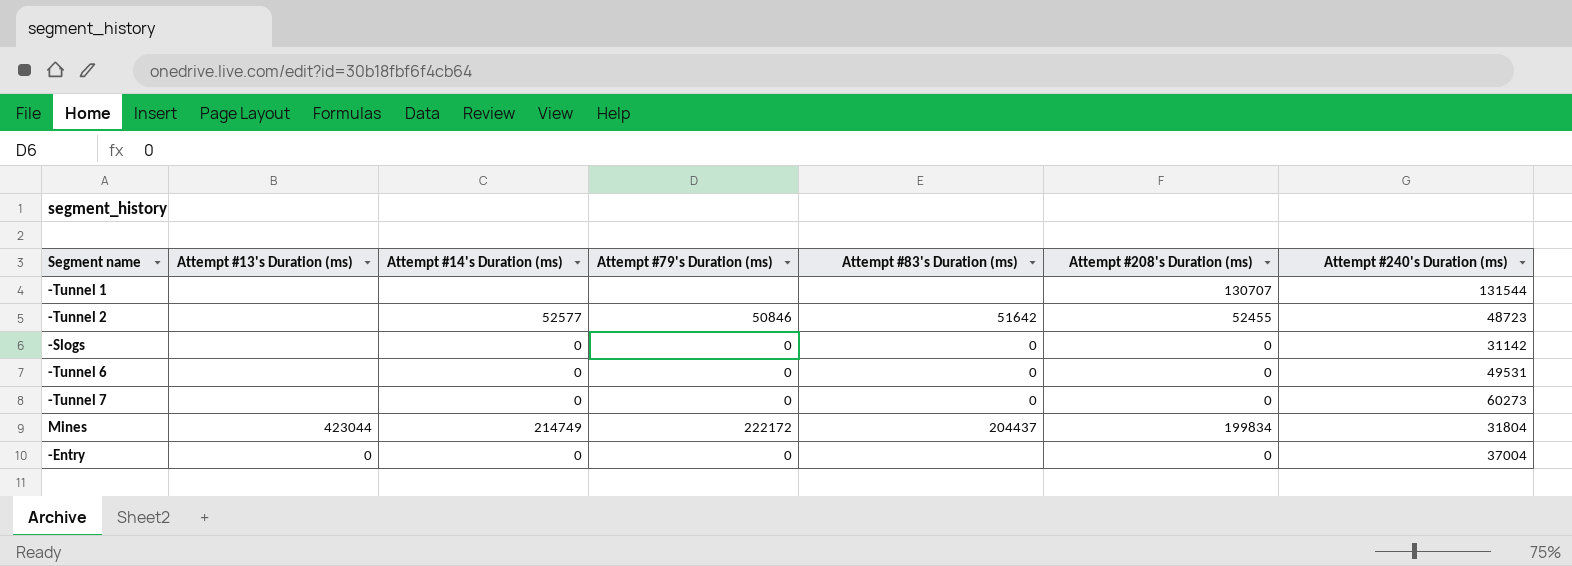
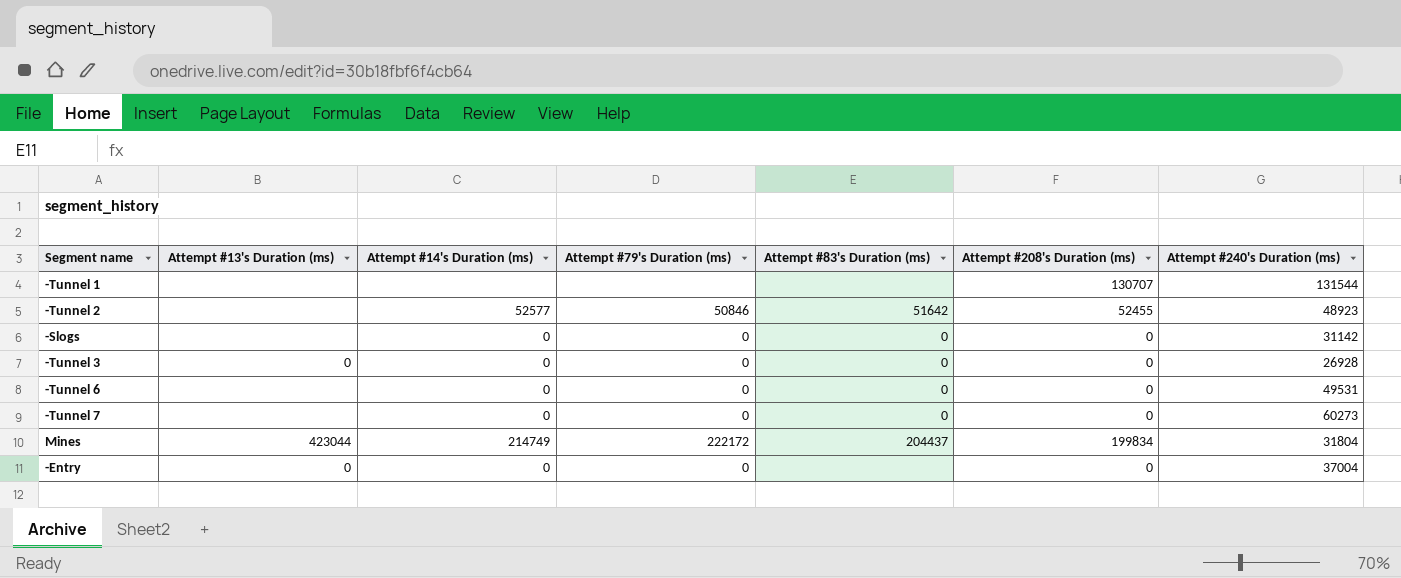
-Tunnel 2 | Attempt #240's Duration (ms): 48723 -> 48923
row -Tunnel 3: none -> 0 | 0 | 0 | 0 | 0 | 26928

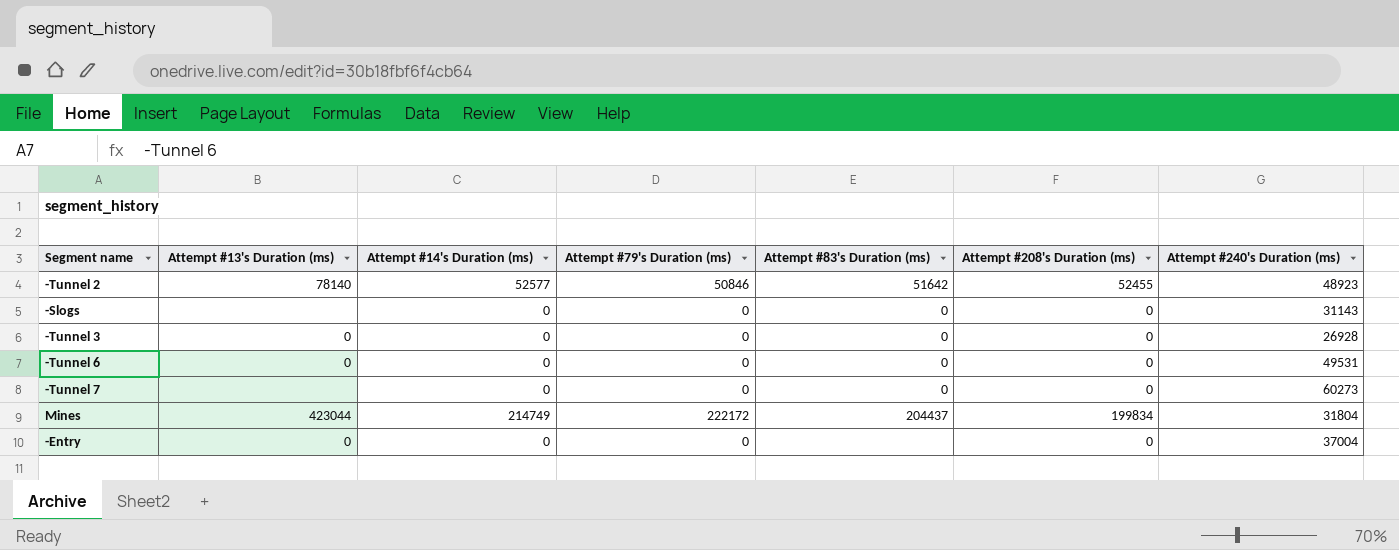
row -Tunnel 1: none | none | none | none | 130707 | 131544 -> none
-Tunnel 2 | Attempt #13's Duration (ms): none -> 78140
-Slogs | Attempt #240's Duration (ms): 31142 -> 31143
-Tunnel 6 | Attempt #13's Duration (ms): none -> 0

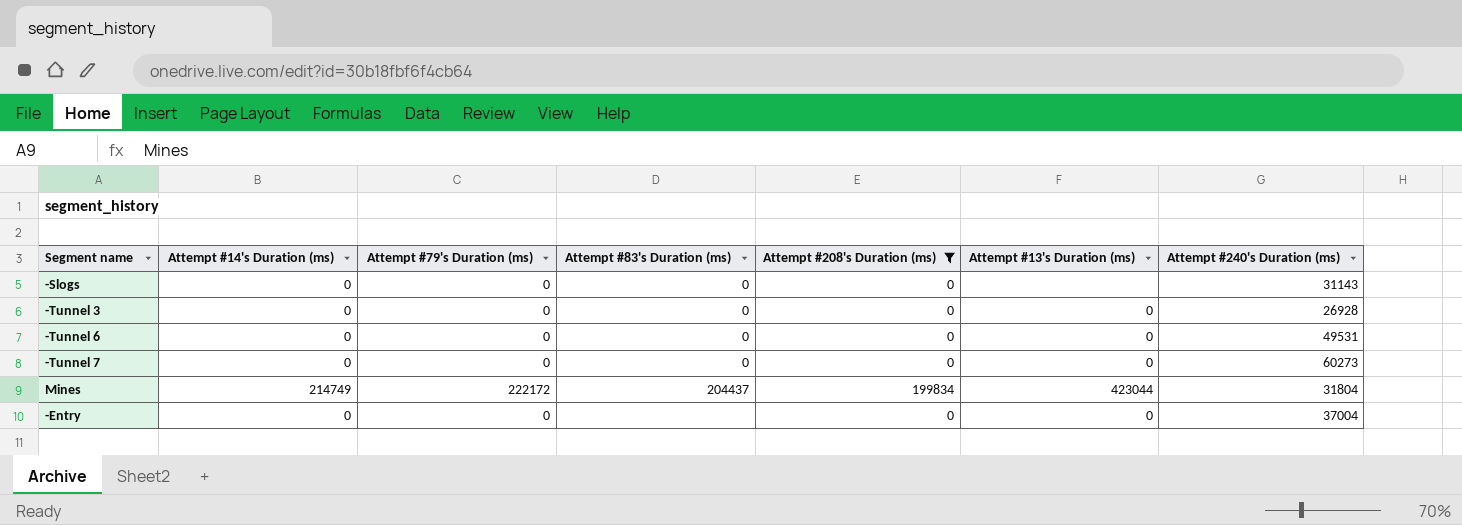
filter: none -> Attempt #208's Duration (ms) != 52455
column Attempt #13's Duration (ms) | position: 2 -> 6
-Tunnel 7 | Attempt #13's Duration (ms): none -> 0

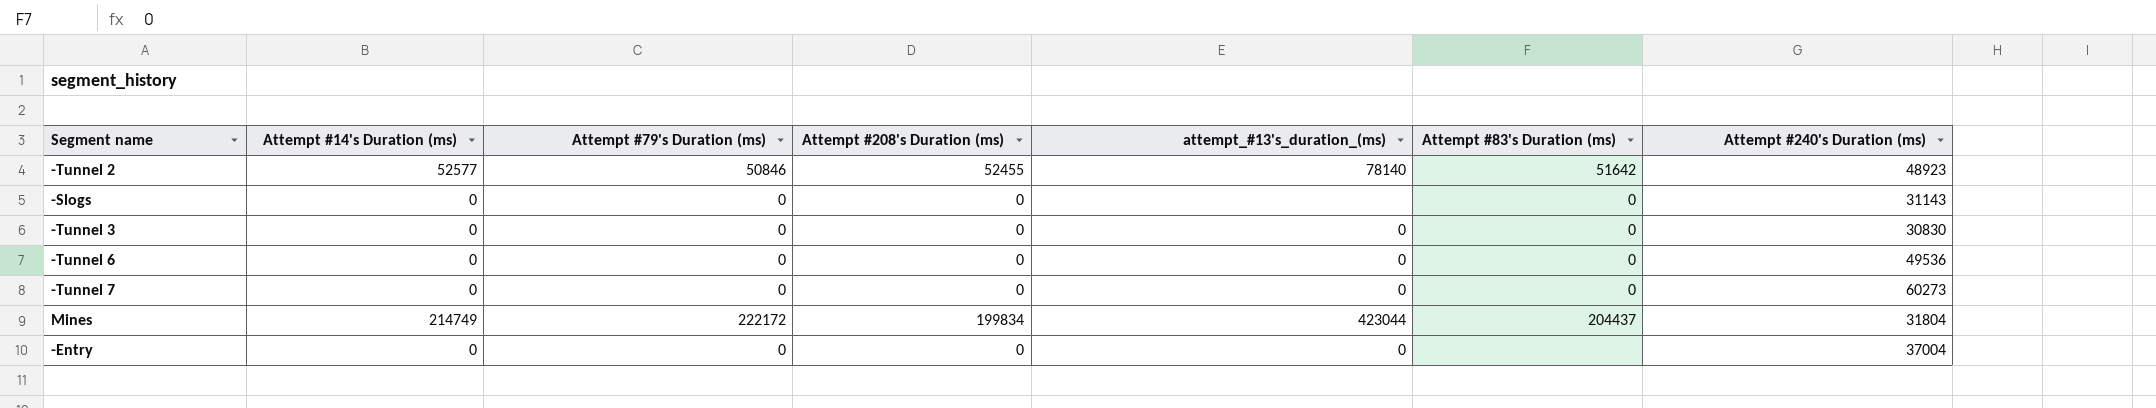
filter: Attempt #208's Duration (ms) != 52455 -> none
column name: Attempt #13's Duration (ms) -> attempt_#13's_duration_(ms)
column Attempt #83's Duration (ms) | position: 4 -> 6
-Tunnel 3 | Attempt #240's Duration (ms): 26928 -> 30830
-Tunnel 6 | Attempt #240's Duration (ms): 49531 -> 49536

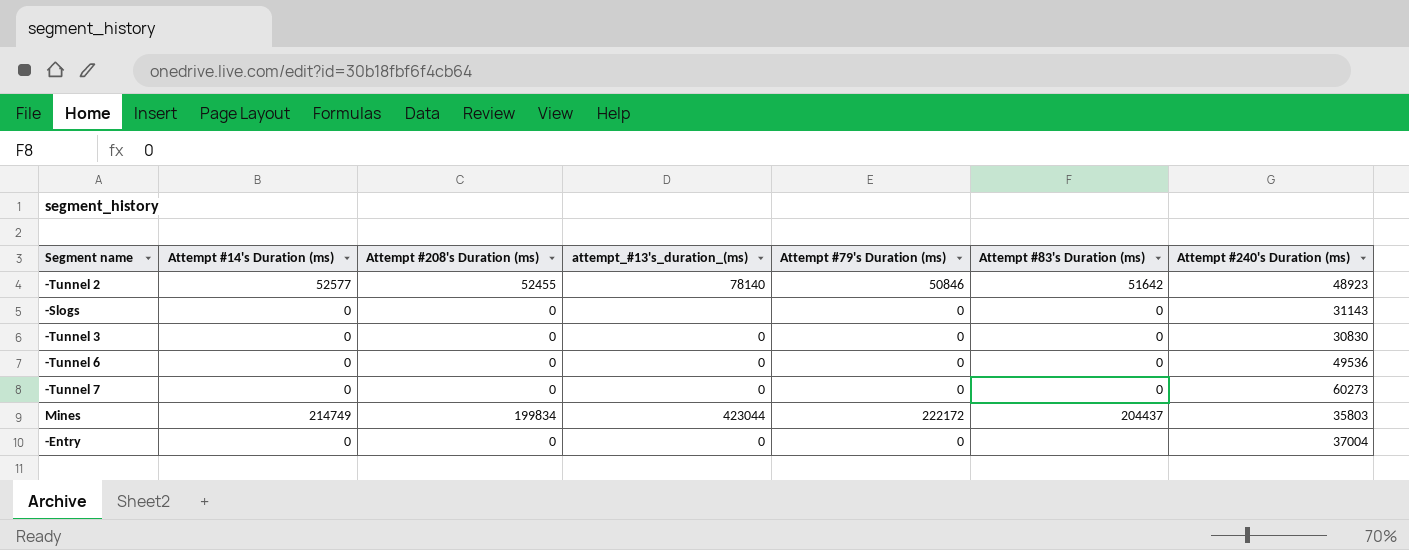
column Attempt #79's Duration (ms) | position: 3 -> 5
Mines | Attempt #240's Duration (ms): 31804 -> 35803

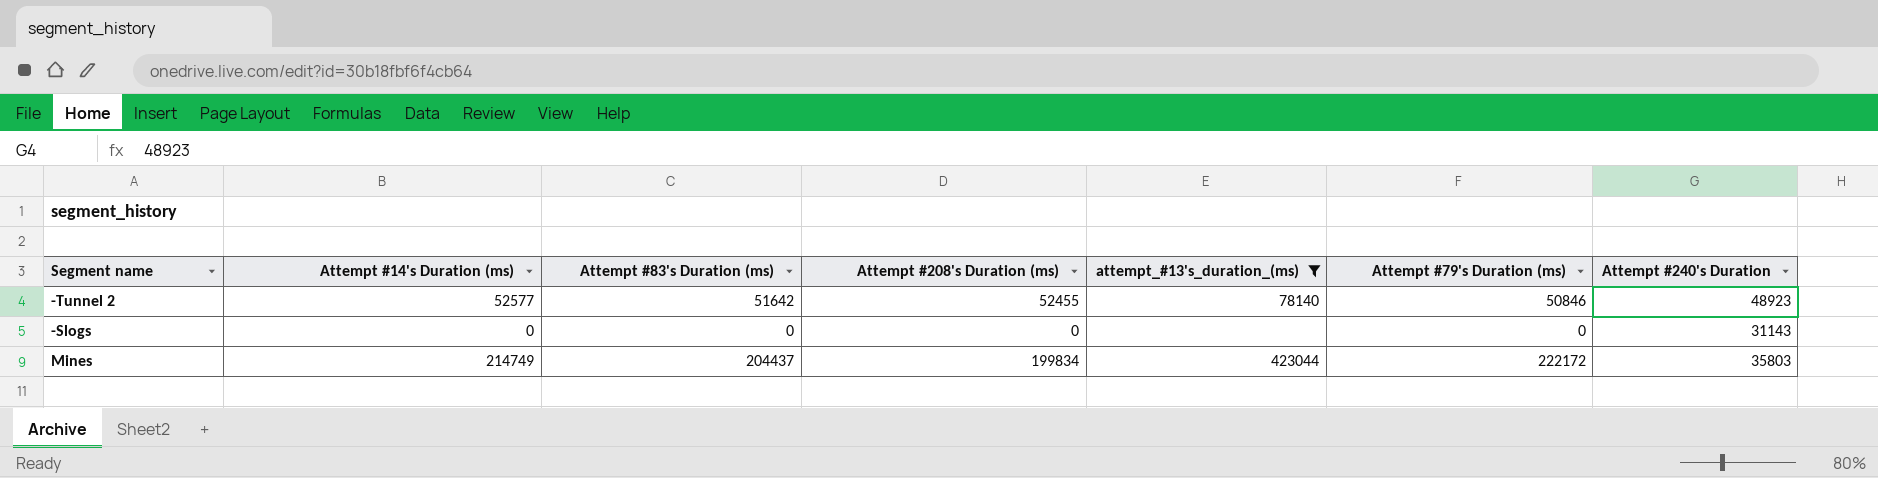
filter: none -> attempt_#13's_duration_(ms) != 0
column Attempt #83's Duration (ms) | position: 6 -> 3
column name: Attempt #240's Duration (ms) -> Attempt #240's Duration

